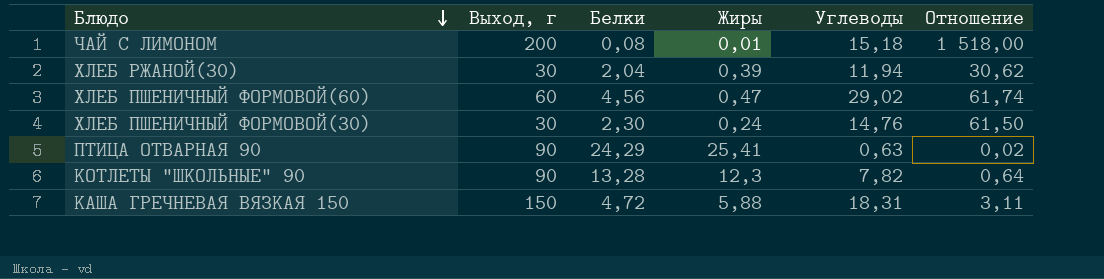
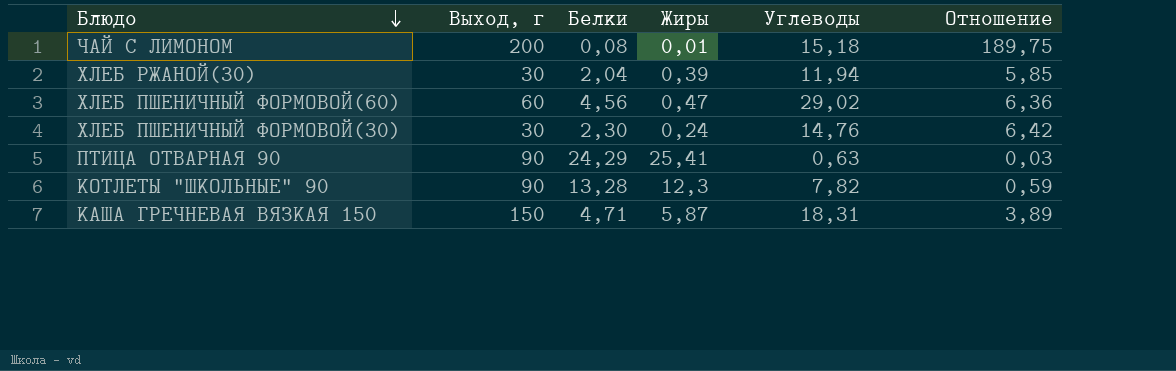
column Отношение | formula: [Углеводы] / [Жиры] -> [Углеводы] / [Белки]
КАША ГРЕЧНЕВАЯ ВЯЗКАЯ 150 | Белки: 4,72 -> 4,71
КАША ГРЕЧНЕВАЯ ВЯЗКАЯ 150 | Жиры: 5,88 -> 5,87

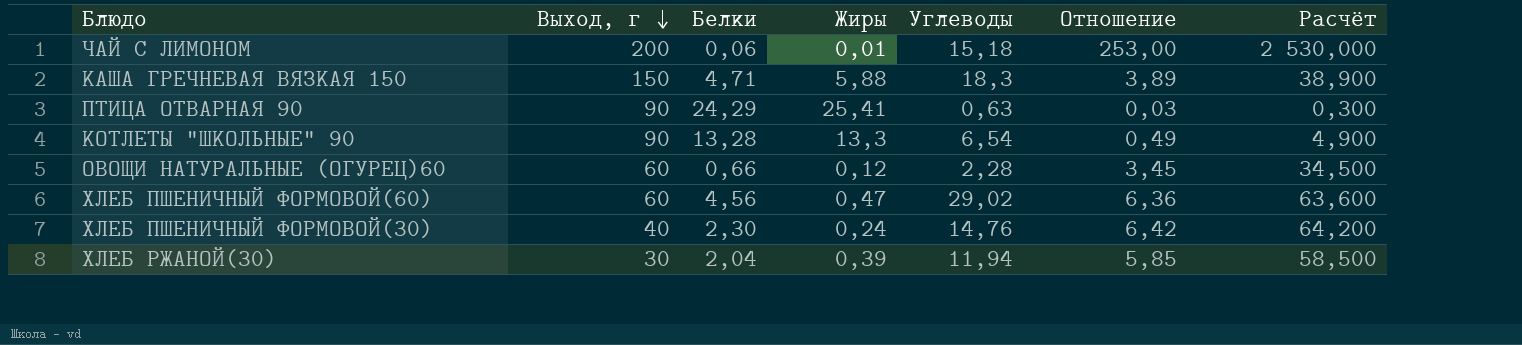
row order: Блюдо descending -> Выход, г descending
column Расчёт | formula: none -> [Отношение] * 10
ЧАЙ С ЛИМОНОМ | Белки: 0,08 -> 0,06
ЧАЙ С ЛИМОНОМ | Отношение: 189,75 -> 253,00
КАША ГРЕЧНЕВАЯ ВЯЗКАЯ 150 | Жиры: 5,87 -> 5,88
КАША ГРЕЧНЕВАЯ ВЯЗКАЯ 150 | Углеводы: 18,31 -> 18,3
КОТЛЕТЫ "ШКОЛЬНЫЕ" 90 | Жиры: 12,3 -> 13,3
КОТЛЕТЫ "ШКОЛЬНЫЕ" 90 | Углеводы: 7,82 -> 6,54
КОТЛЕТЫ "ШКОЛЬНЫЕ" 90 | Отношение: 0,59 -> 0,49
row ОВОЩИ НАТУРАЛЬНЫЕ (ОГУРЕЦ)60: none -> 60 | 0,66 | 0,12 | 2,28 | 3,45 | 34,500
ХЛЕБ ПШЕНИЧНЫЙ ФОРМОВОЙ(30) | Выход, г: 30 -> 40

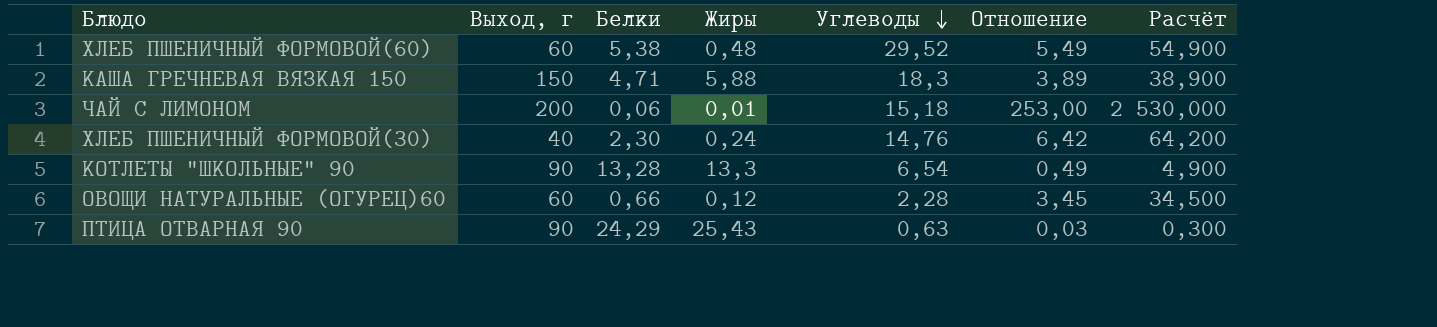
row order: Выход, г descending -> Углеводы descending
row ХЛЕБ РЖАНОЙ(30): 30 | 2,04 | 0,39 | 11,94 | 5,85 | 58,500 -> none
ХЛЕБ ПШЕНИЧНЫЙ ФОРМОВОЙ(60) | Белки: 4,56 -> 5,38
ХЛЕБ ПШЕНИЧНЫЙ ФОРМОВОЙ(60) | Жиры: 0,47 -> 0,48
ХЛЕБ ПШЕНИЧНЫЙ ФОРМОВОЙ(60) | Углеводы: 29,02 -> 29,52
ХЛЕБ ПШЕНИЧНЫЙ ФОРМОВОЙ(60) | Отношение: 6,36 -> 5,49
ХЛЕБ ПШЕНИЧНЫЙ ФОРМОВОЙ(60) | Расчёт: 63,600 -> 54,900
ПТИЦА ОТВАРНАЯ 90 | Жиры: 25,41 -> 25,43

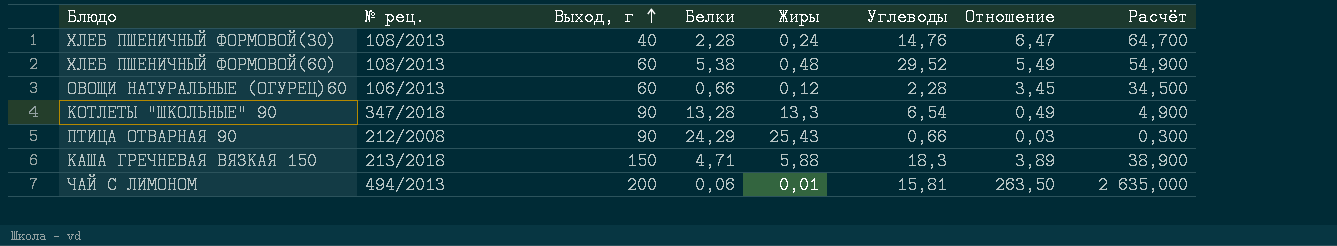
row order: Углеводы descending -> Выход, г ascending
column № рец. | position: none -> 2
ХЛЕБ ПШЕНИЧНЫЙ ФОРМОВОЙ(30) | Белки: 2,30 -> 2,28
ХЛЕБ ПШЕНИЧНЫЙ ФОРМОВОЙ(30) | Отношение: 6,42 -> 6,47
ХЛЕБ ПШЕНИЧНЫЙ ФОРМОВОЙ(30) | Расчёт: 64,200 -> 64,700
ПТИЦА ОТВАРНАЯ 90 | Углеводы: 0,63 -> 0,66
ЧАЙ С ЛИМОНОМ | Углеводы: 15,18 -> 15,81
ЧАЙ С ЛИМОНОМ | Отношение: 253,00 -> 263,50
ЧАЙ С ЛИМОНОМ | Расчёт: 2 530,000 -> 2 635,000

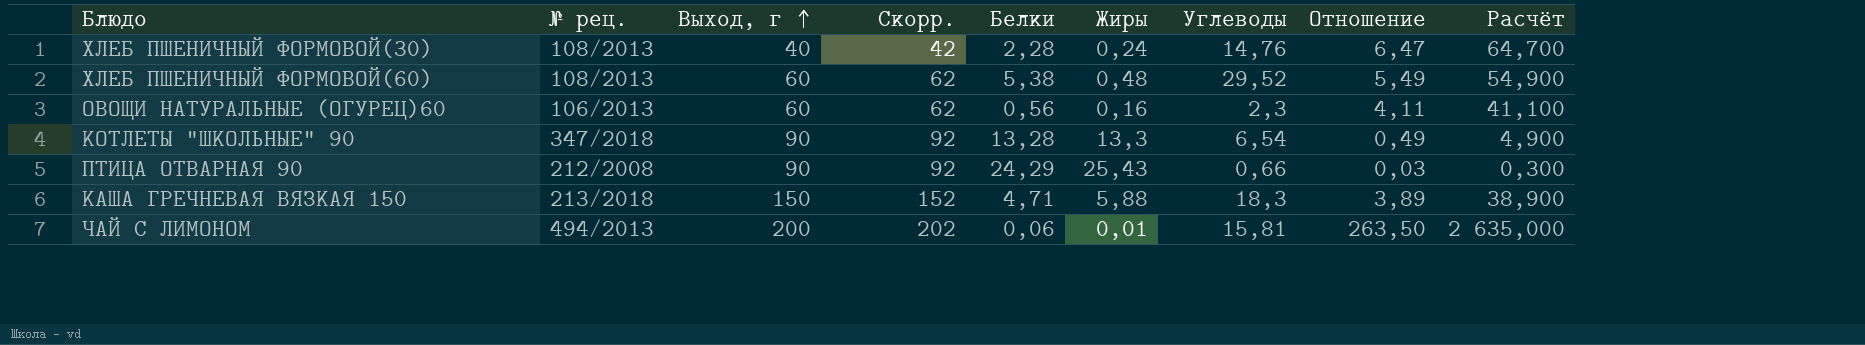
column Скорр. | formula: none -> [Выход, г] + 2
ОВОЩИ НАТУРАЛЬНЫЕ (ОГУРЕЦ)60 | Белки: 0,66 -> 0,56
ОВОЩИ НАТУРАЛЬНЫЕ (ОГУРЕЦ)60 | Жиры: 0,12 -> 0,16
ОВОЩИ НАТУРАЛЬНЫЕ (ОГУРЕЦ)60 | Углеводы: 2,28 -> 2,3
ОВОЩИ НАТУРАЛЬНЫЕ (ОГУРЕЦ)60 | Отношение: 3,45 -> 4,11
ОВОЩИ НАТУРАЛЬНЫЕ (ОГУРЕЦ)60 | Расчёт: 34,500 -> 41,100

